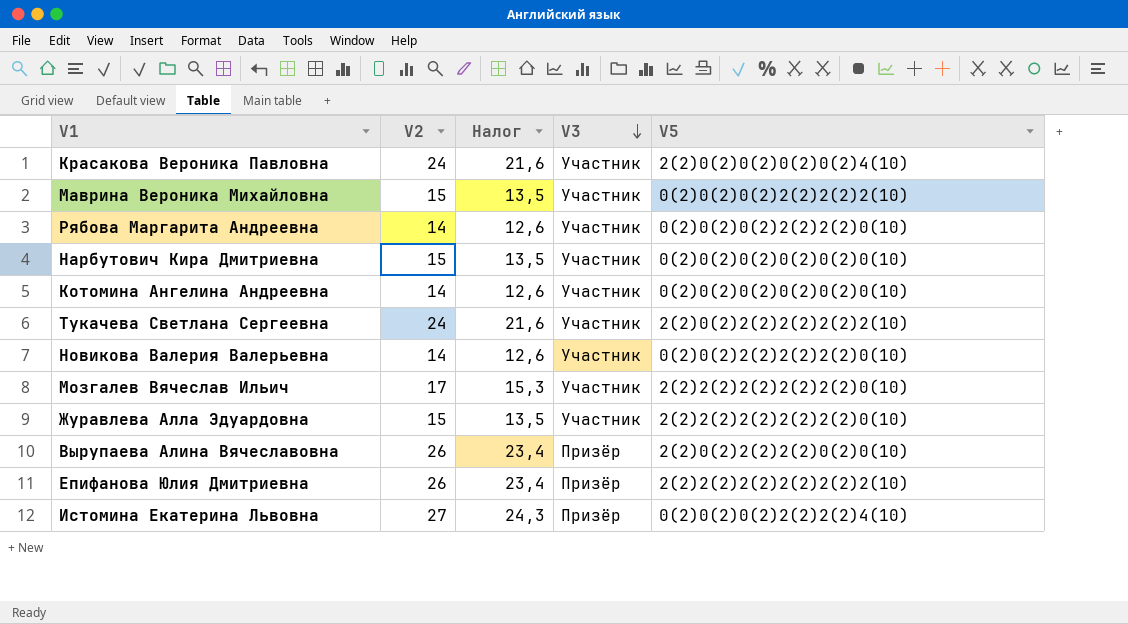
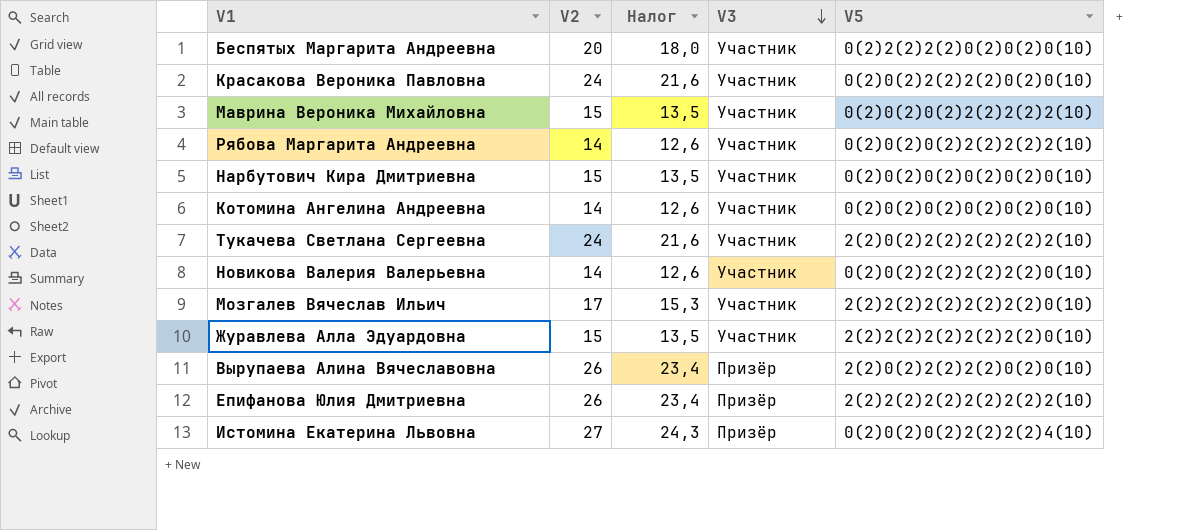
row Беспятых Маргарита Андреевна: none -> 20 | 18,0 | Участник | 0(2)2(2)2(2)0(2)0(2)0(10)
Красакова Вероника Павловна | V5: 2(2)0(2)0(2)0(2)0(2)4(10) -> 0(2)0(2)2(2)2(2)0(2)0(10)
Рябова Маргарита Андреевна | V5: 0(2)0(2)0(2)2(2)2(2)0(10) -> 0(2)0(2)0(2)2(2)2(2)2(10)

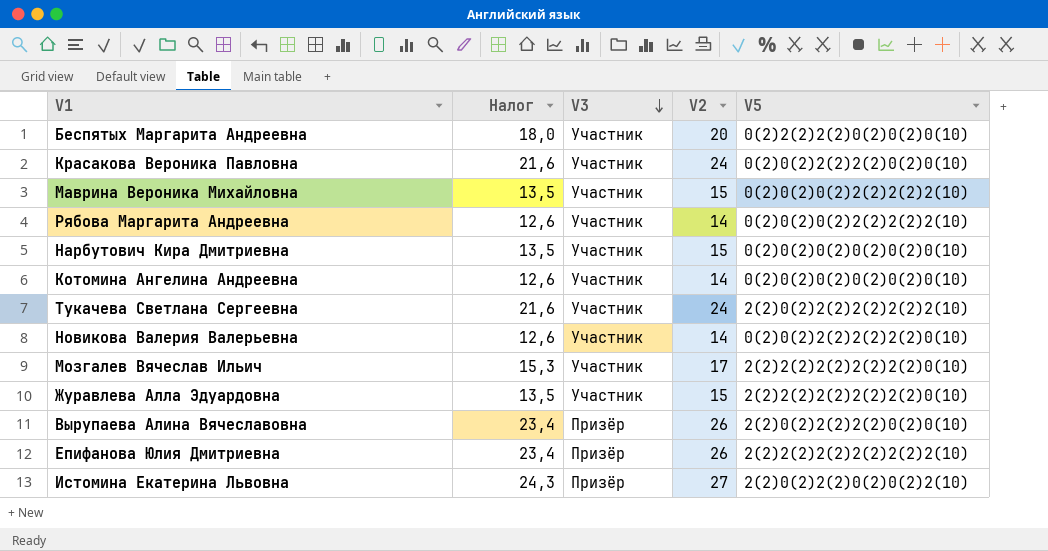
column V2 | position: 2 -> 4
Истомина Екатерина Львовна | V5: 0(2)0(2)0(2)2(2)2(2)4(10) -> 2(2)0(2)2(2)0(2)0(2)2(10)

